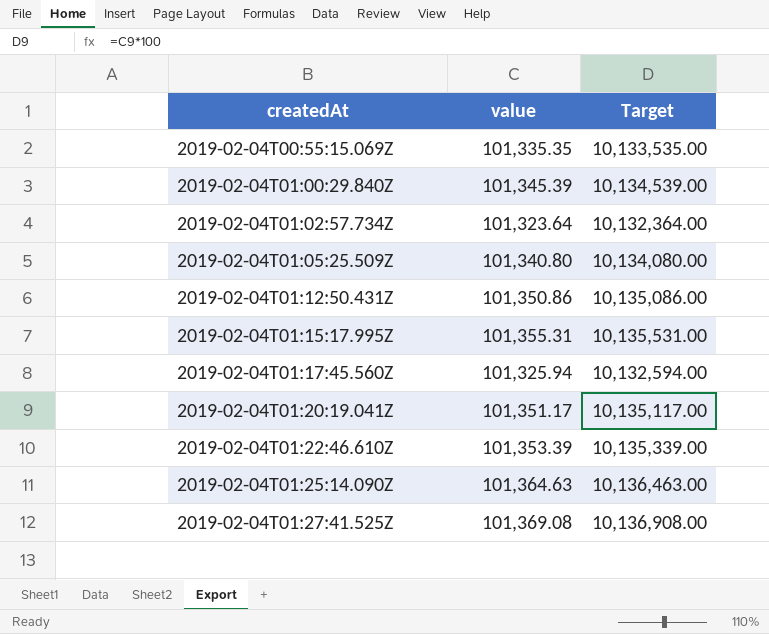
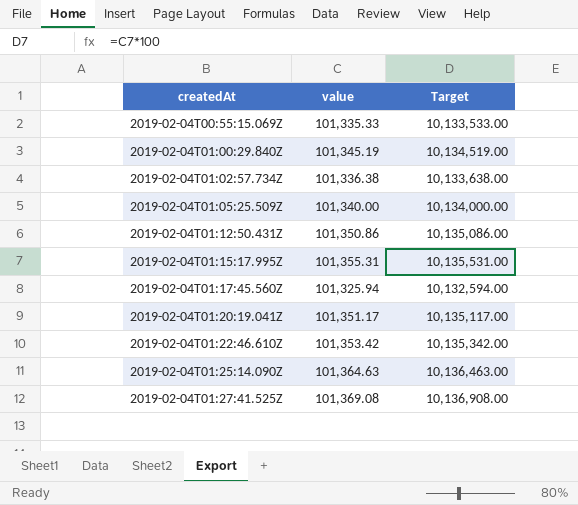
2019-02-04T00:55:15.069Z | value: 101,335.35 -> 101,335.33
2019-02-04T00:55:15.069Z | Target: 10,133,535.00 -> 10,133,533.00
2019-02-04T01:00:29.840Z | value: 101,345.39 -> 101,345.19
2019-02-04T01:00:29.840Z | Target: 10,134,539.00 -> 10,134,519.00
2019-02-04T01:02:57.734Z | value: 101,323.64 -> 101,336.38
2019-02-04T01:02:57.734Z | Target: 10,132,364.00 -> 10,133,638.00
2019-02-04T01:05:25.509Z | value: 101,340.80 -> 101,340.00
2019-02-04T01:05:25.509Z | Target: 10,134,080.00 -> 10,134,000.00
2019-02-04T01:22:46.610Z | value: 101,353.39 -> 101,353.42
2019-02-04T01:22:46.610Z | Target: 10,135,339.00 -> 10,135,342.00

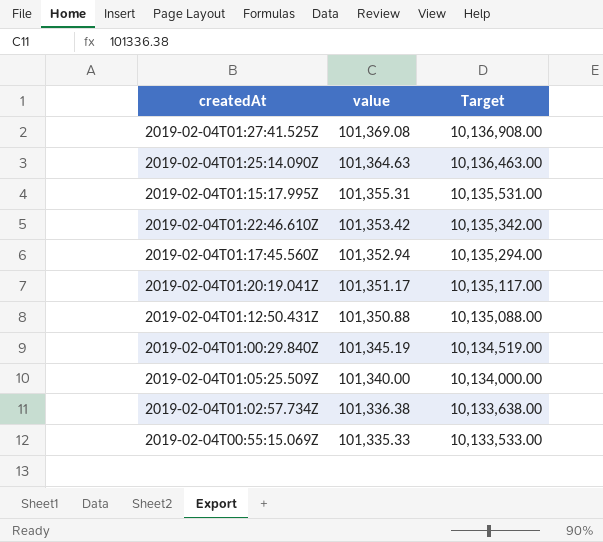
row order: createdAt ascending -> value descending
2019-02-04T01:17:45.560Z | value: 101,325.94 -> 101,352.94
2019-02-04T01:17:45.560Z | Target: 10,132,594.00 -> 10,135,294.00
2019-02-04T01:12:50.431Z | value: 101,350.86 -> 101,350.88
2019-02-04T01:12:50.431Z | Target: 10,135,086.00 -> 10,135,088.00

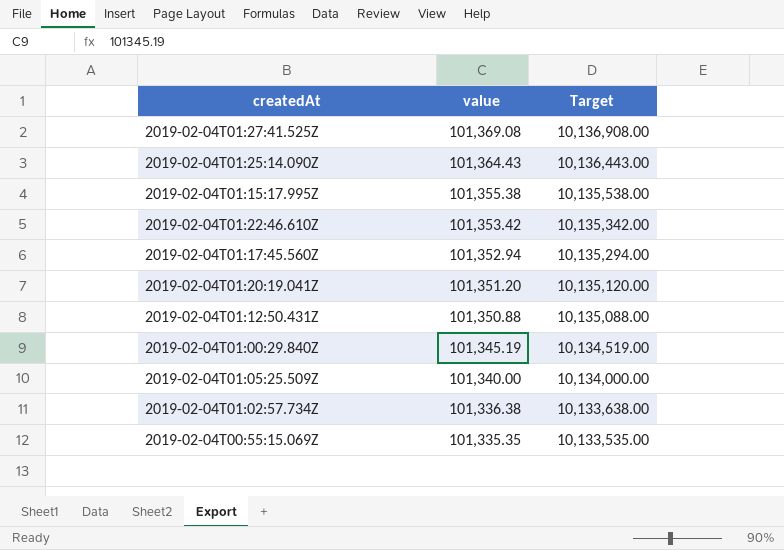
2019-02-04T01:25:14.090Z | value: 101,364.63 -> 101,364.43
2019-02-04T01:25:14.090Z | Target: 10,136,463.00 -> 10,136,443.00
2019-02-04T01:15:17.995Z | value: 101,355.31 -> 101,355.38
2019-02-04T01:15:17.995Z | Target: 10,135,531.00 -> 10,135,538.00
2019-02-04T01:20:19.041Z | value: 101,351.17 -> 101,351.20
2019-02-04T01:20:19.041Z | Target: 10,135,117.00 -> 10,135,120.00
2019-02-04T00:55:15.069Z | value: 101,335.33 -> 101,335.35
2019-02-04T00:55:15.069Z | Target: 10,133,533.00 -> 10,133,535.00

